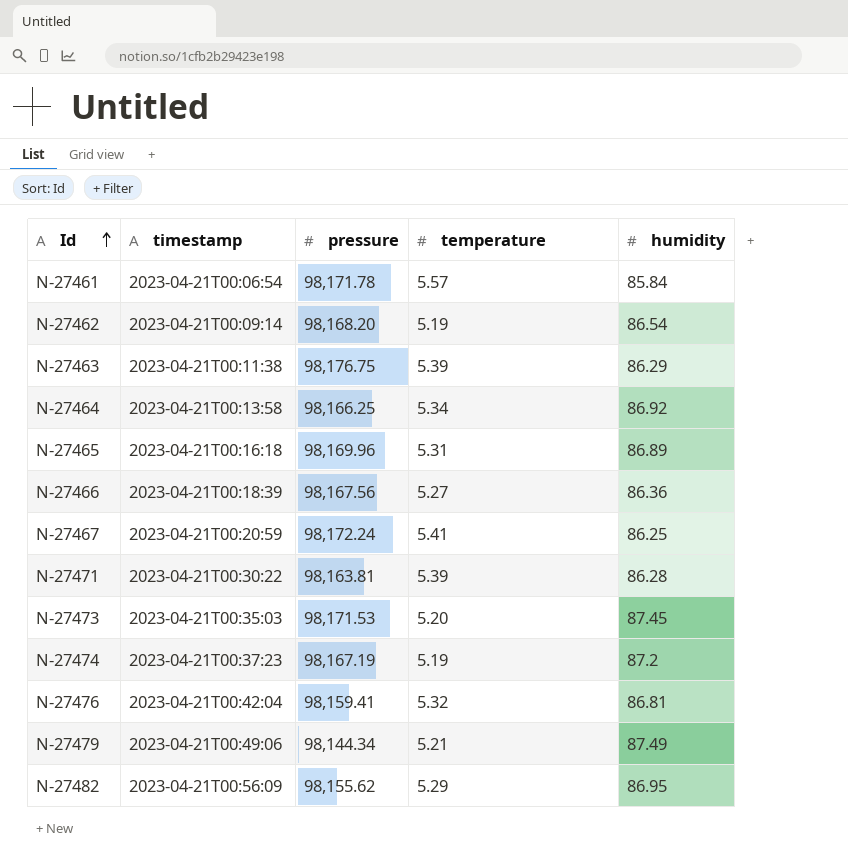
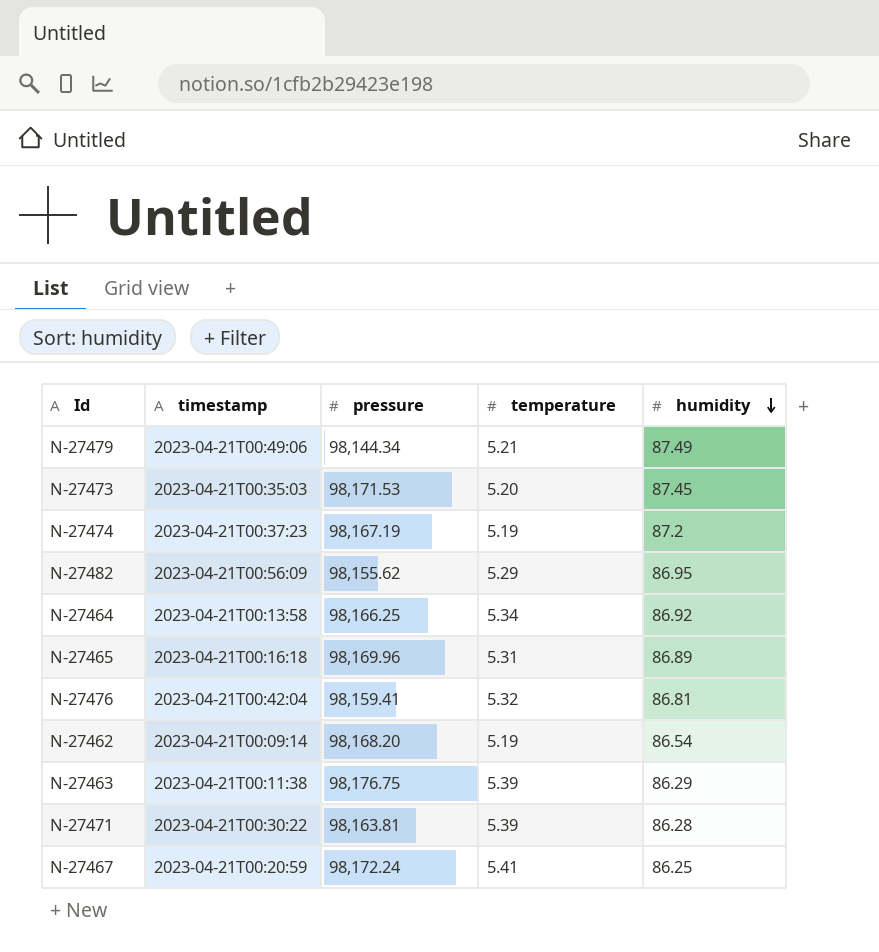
row order: Id ascending -> humidity descending
row N-27461: 2023-04-21T00:06:54 | 98,171.78 | 5.57 | 85.84 -> none
row N-27466: 2023-04-21T00:18:39 | 98,167.56 | 5.27 | 86.36 -> none

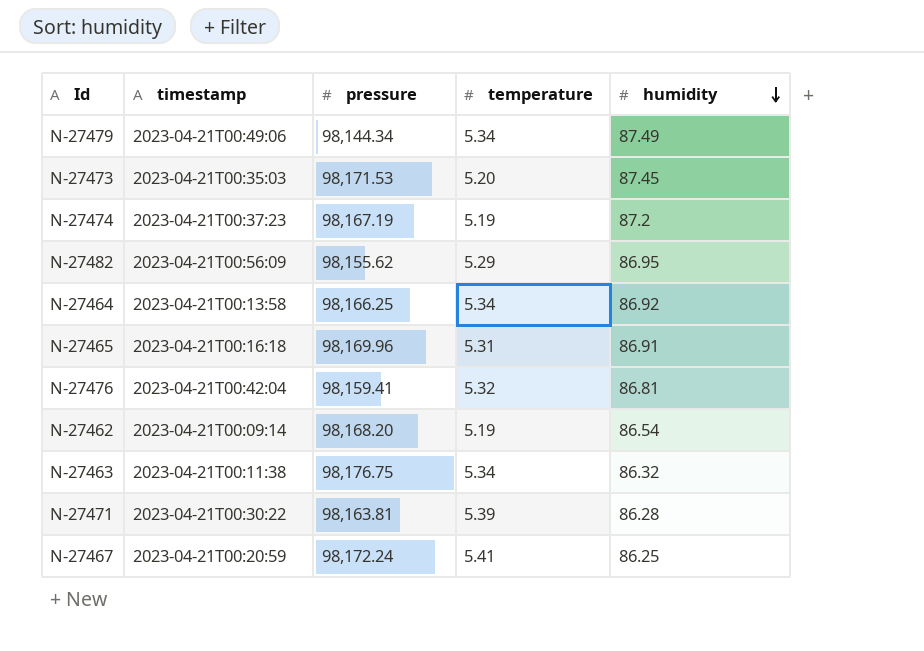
N-27479 | temperature: 5.21 -> 5.34
N-27465 | humidity: 86.89 -> 86.91
N-27463 | temperature: 5.39 -> 5.34
N-27463 | humidity: 86.29 -> 86.32

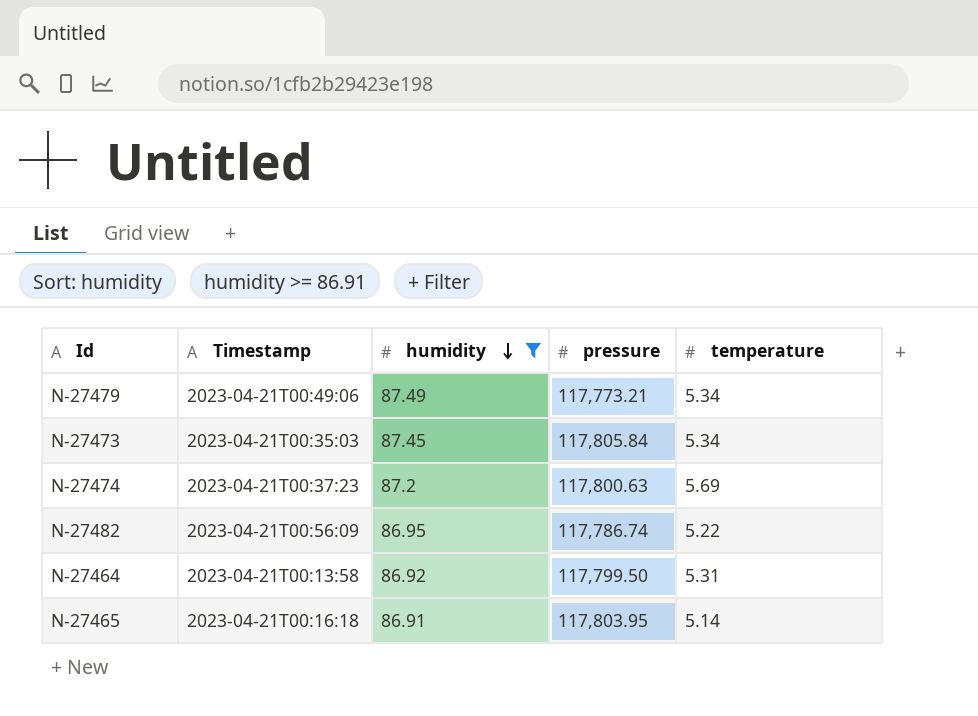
filter: none -> humidity >= 86.91
column name: timestamp -> Timestamp
column humidity | position: 5 -> 3
N-27479 | pressure: 98,144.34 -> 117,773.21
N-27473 | pressure: 98,171.53 -> 117,805.84
N-27473 | temperature: 5.20 -> 5.34
N-27474 | pressure: 98,167.19 -> 117,800.63
N-27474 | temperature: 5.19 -> 5.69
N-27482 | pressure: 98,155.62 -> 117,786.74
N-27482 | temperature: 5.29 -> 5.22
N-27464 | pressure: 98,166.25 -> 117,799.50
N-27464 | temperature: 5.34 -> 5.31
N-27465 | pressure: 98,169.96 -> 117,803.95
N-27465 | temperature: 5.31 -> 5.14

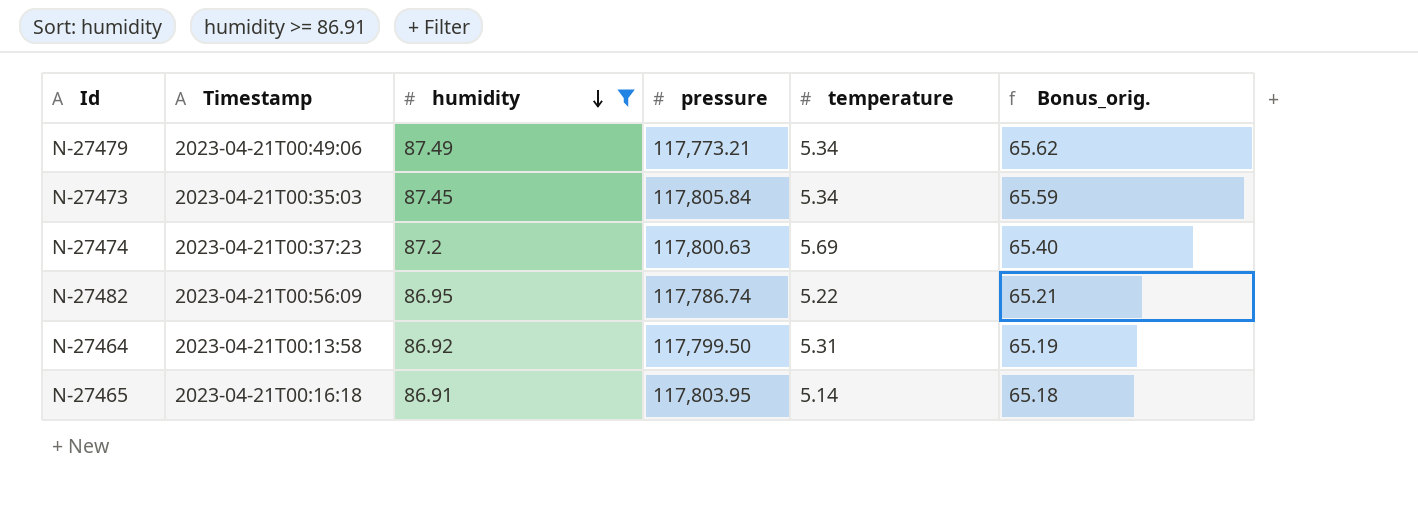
column Bonus_orig. | formula: none -> [humidity] * 0.75

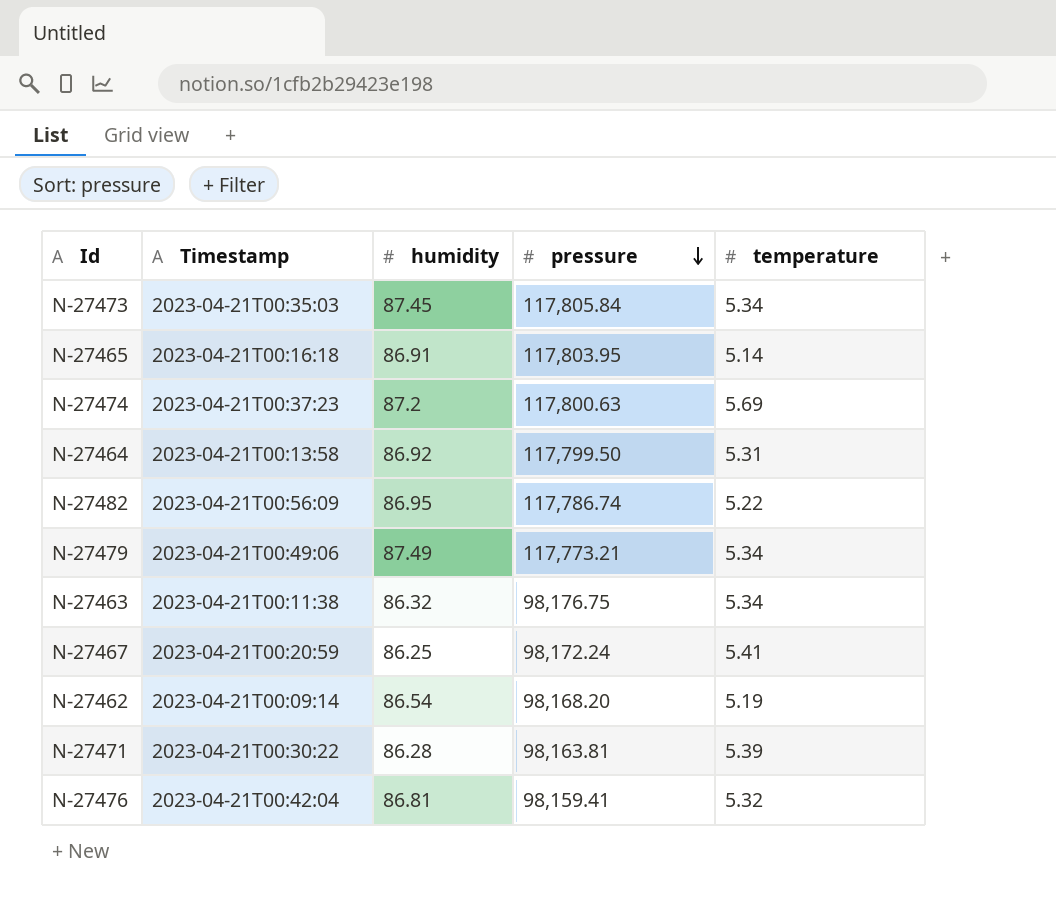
filter: humidity >= 86.91 -> none
row order: humidity descending -> pressure descending
column Bonus_orig. | formula: [humidity] * 0.75 -> none

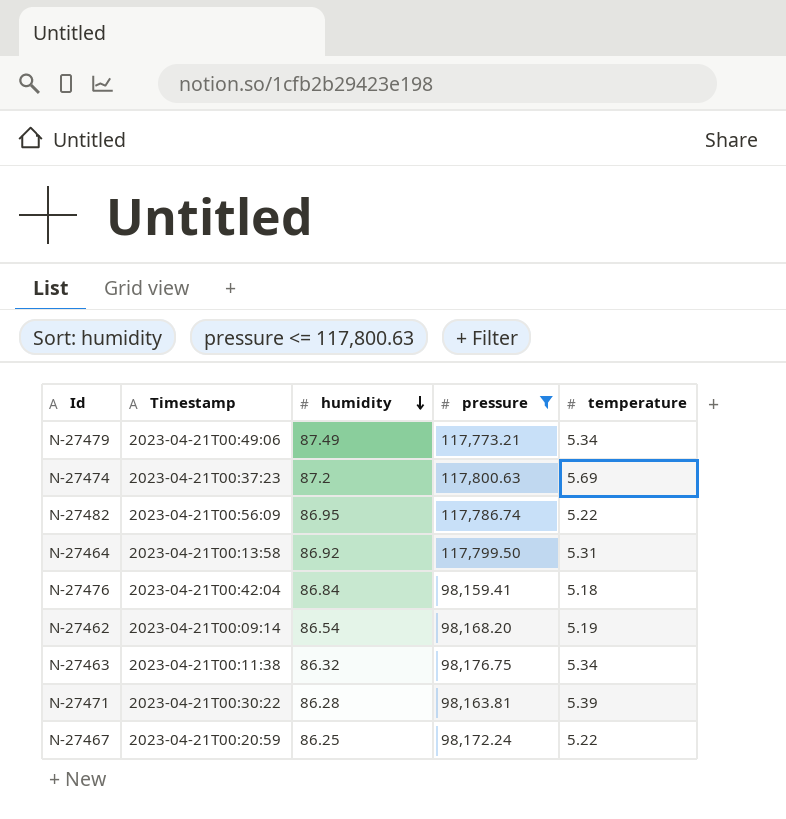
filter: none -> pressure <= 117,800.63
row order: pressure descending -> humidity descending
N-27476 | humidity: 86.81 -> 86.84
N-27476 | temperature: 5.32 -> 5.18
N-27467 | temperature: 5.41 -> 5.22

